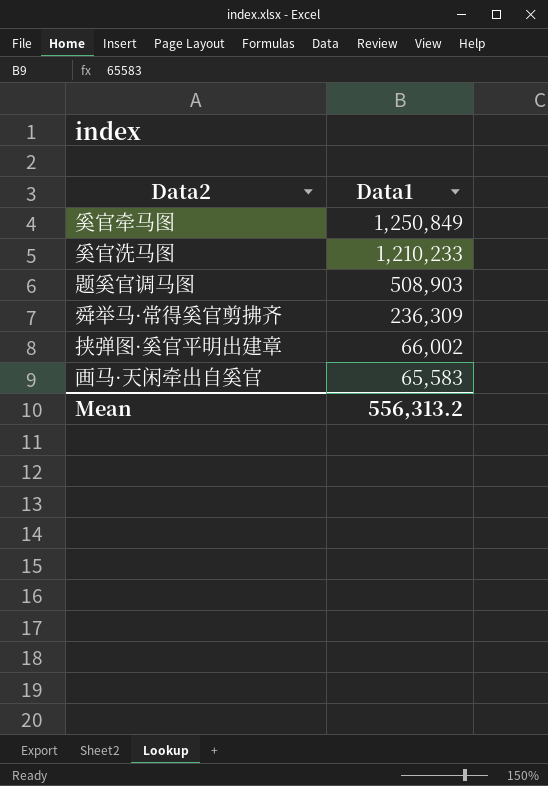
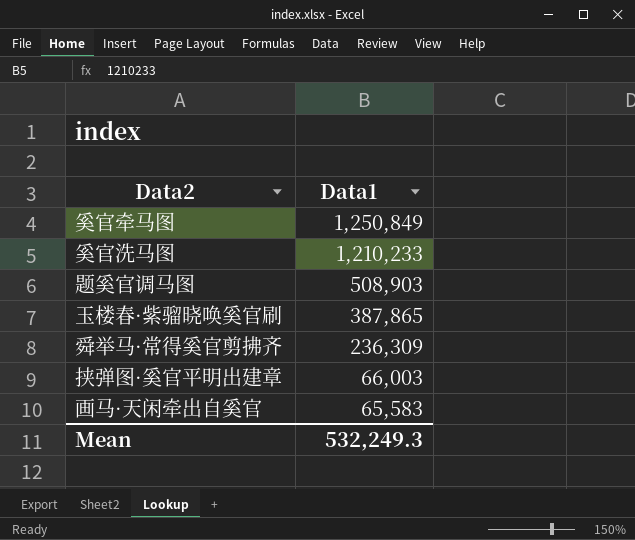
row 玉楼春·紫骝晓唤奚官刷: none -> 387,865
挟弹图·奚官平明出建章 | Data1: 66,002 -> 66,003
Mean | Data1: 556,313.2 -> 532,249.3

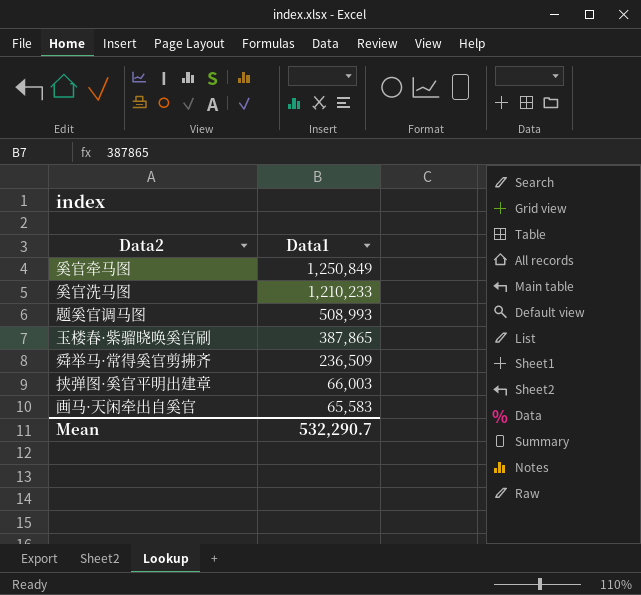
题奚官调马图 | Data1: 508,903 -> 508,993
舜举马·常得奚官剪拂齐 | Data1: 236,309 -> 236,509
Mean | Data1: 532,249.3 -> 532,290.7

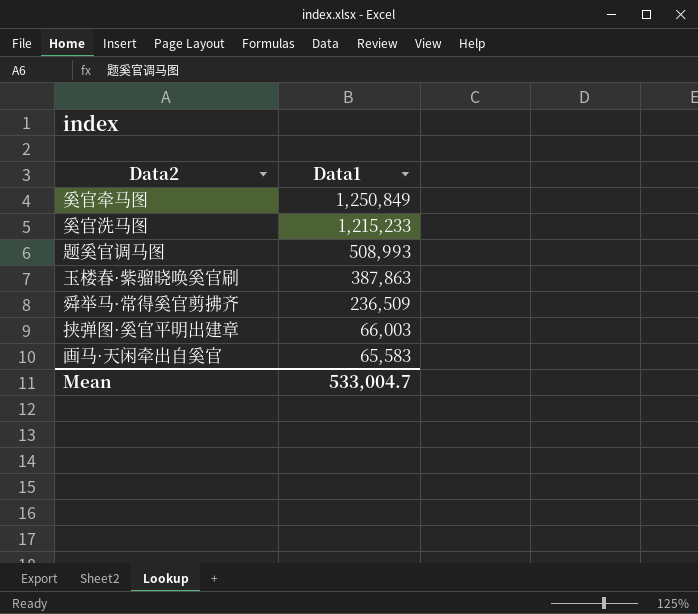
奚官洗马图 | Data1: 1,210,233 -> 1,215,233
玉楼春·紫骝晓唤奚官刷 | Data1: 387,865 -> 387,863
Mean | Data1: 532,290.7 -> 533,004.7

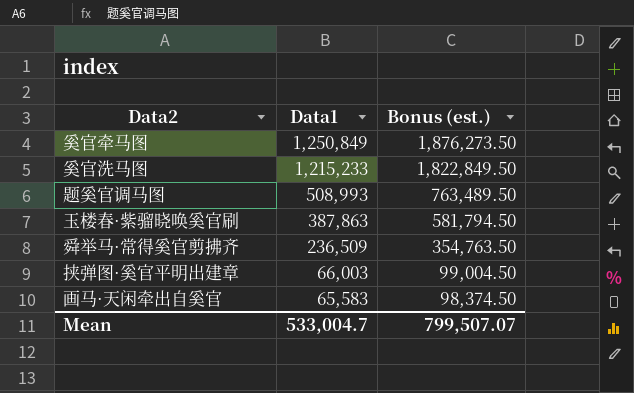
column Bonus (est.) | formula: none -> [Data1] * 1.5

